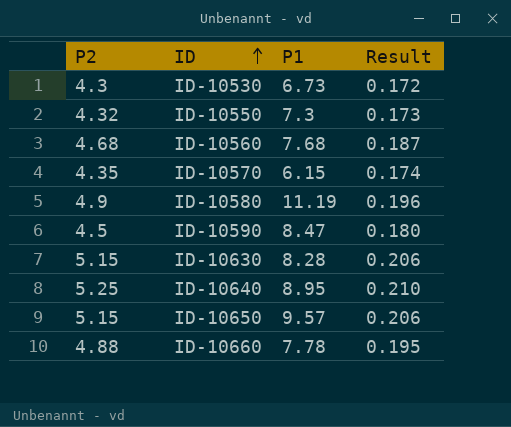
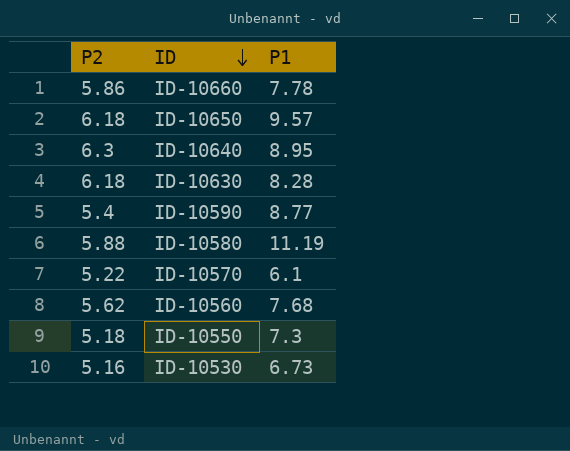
row order: ID ascending -> ID descending
column Result | formula: [P2] * 0.04 -> none
ID-10660 | P2: 4.88 -> 5.86
ID-10650 | P2: 5.15 -> 6.18
ID-10640 | P2: 5.25 -> 6.3
ID-10630 | P2: 5.15 -> 6.18
ID-10590 | P2: 4.5 -> 5.4
ID-10590 | P1: 8.47 -> 8.77
ID-10580 | P2: 4.9 -> 5.88
ID-10570 | P2: 4.35 -> 5.22
ID-10570 | P1: 6.15 -> 6.1
ID-10560 | P2: 4.68 -> 5.62
ID-10550 | P2: 4.32 -> 5.18
ID-10530 | P2: 4.3 -> 5.16

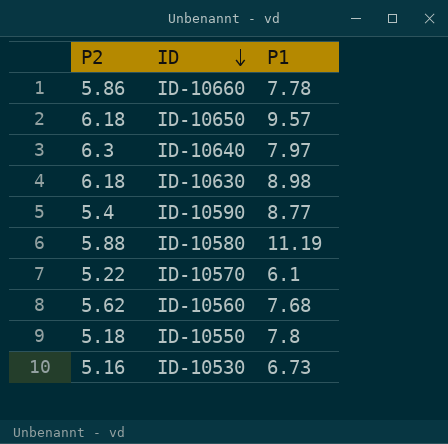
ID-10640 | P1: 8.95 -> 7.97
ID-10630 | P1: 8.28 -> 8.98
ID-10550 | P1: 7.3 -> 7.8

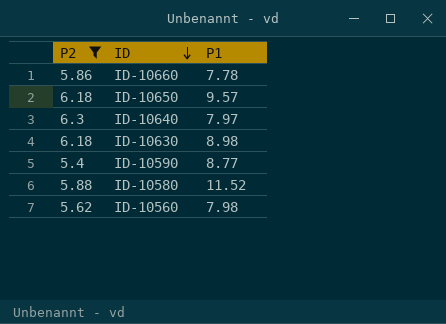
filter: none -> P2 >= 5.4
ID-10580 | P1: 11.19 -> 11.52
ID-10560 | P1: 7.68 -> 7.98

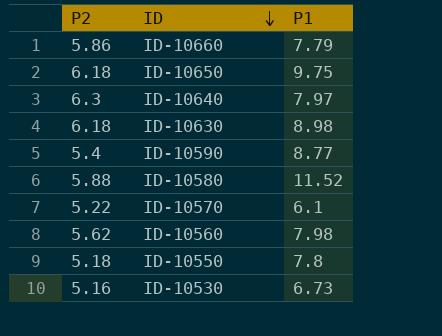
filter: P2 >= 5.4 -> none
ID-10660 | P1: 7.78 -> 7.79
ID-10650 | P1: 9.57 -> 9.75

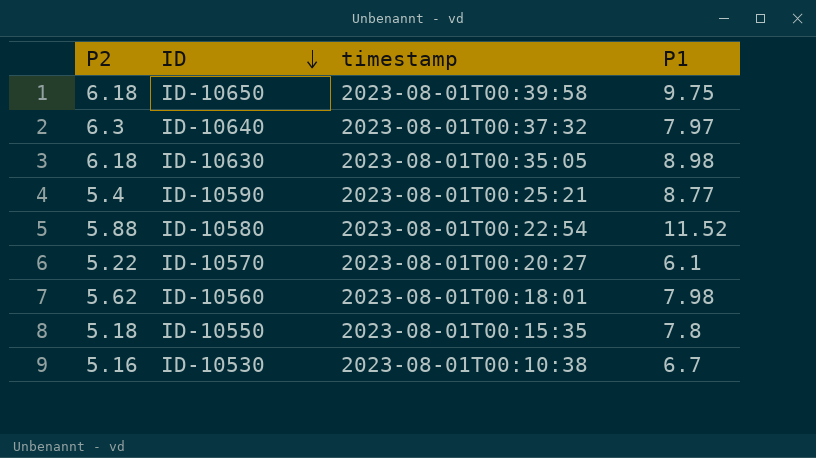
column timestamp | position: none -> 3
row ID-10660: 5.86 | 7.79 -> none
ID-10530 | P1: 6.73 -> 6.7

